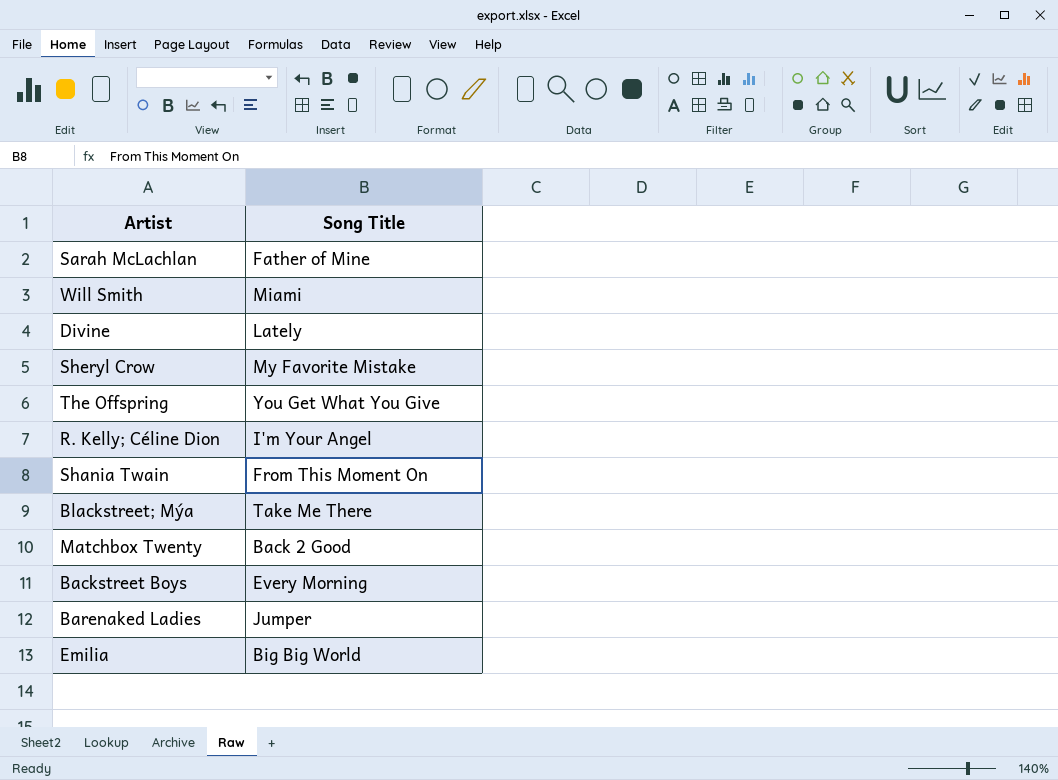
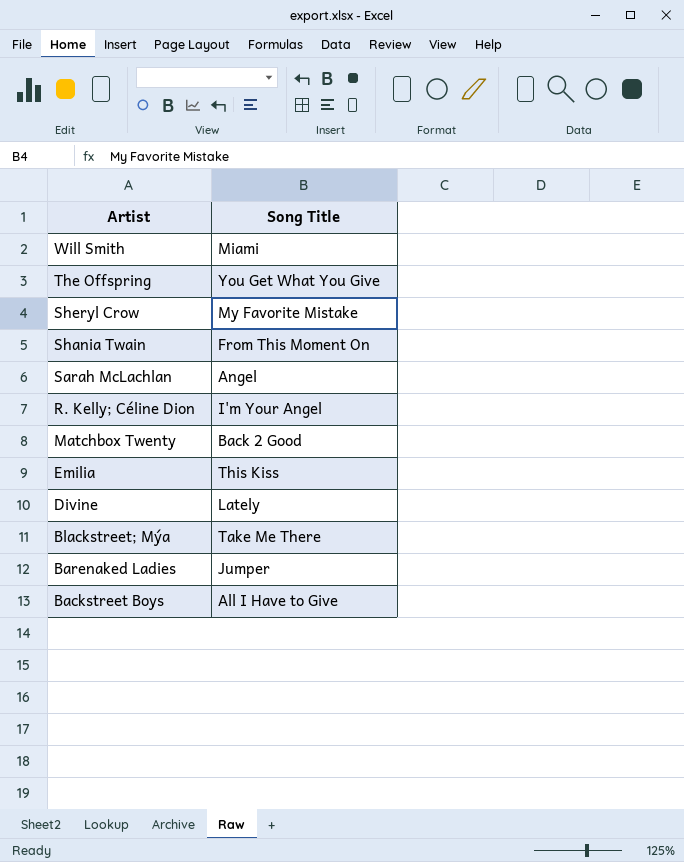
row order: none -> Artist descending
Sarah McLachlan | Song Title: Father of Mine -> Angel
Emilia | Song Title: Big Big World -> This Kiss
Backstreet Boys | Song Title: Every Morning -> All I Have to Give

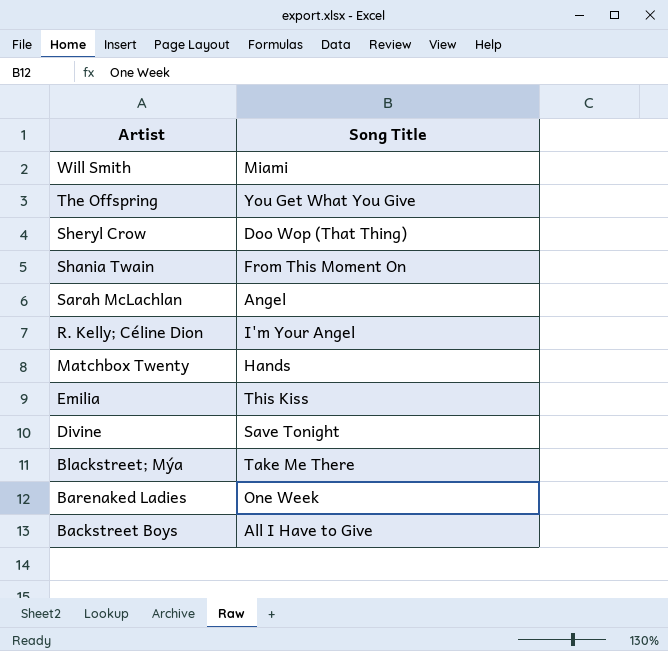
Sheryl Crow | Song Title: My Favorite Mistake -> Doo Wop (That Thing)
Matchbox Twenty | Song Title: Back 2 Good -> Hands
Divine | Song Title: Lately -> Save Tonight
Barenaked Ladies | Song Title: Jumper -> One Week

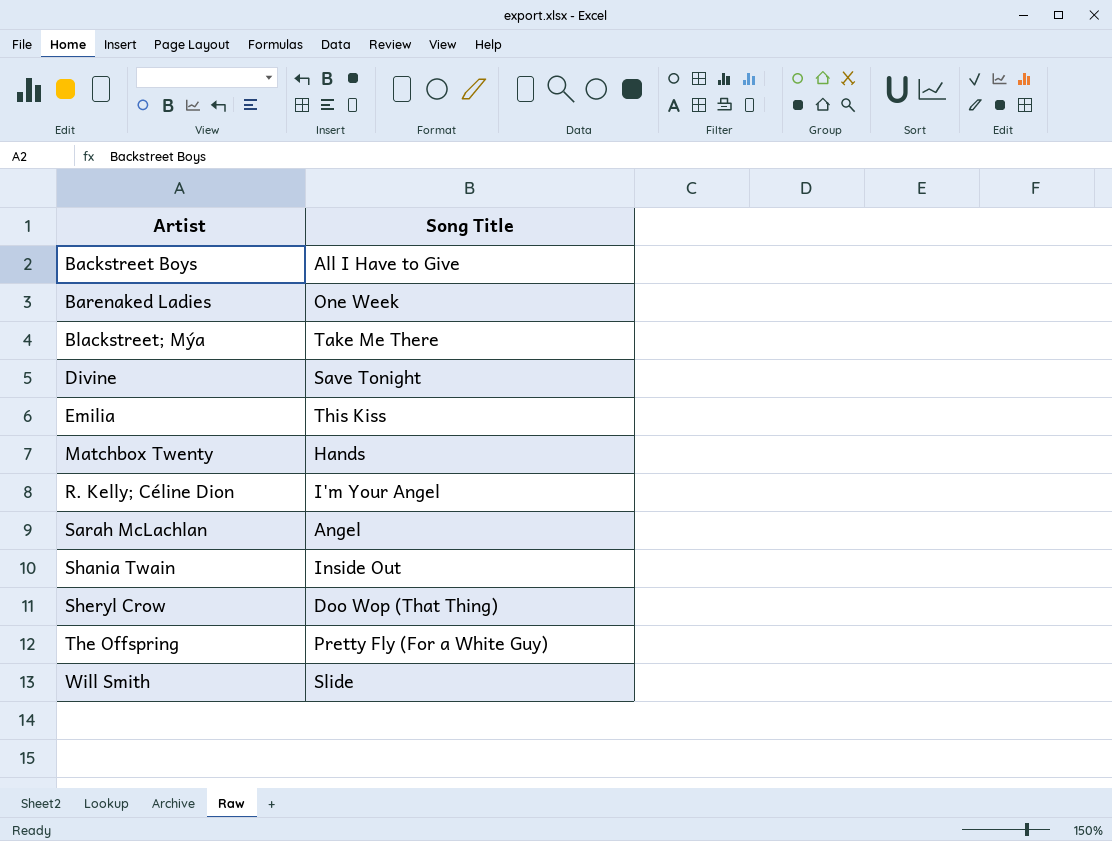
row order: Artist descending -> Artist ascending
Shania Twain | Song Title: From This Moment On -> Inside Out
The Offspring | Song Title: You Get What You Give -> Pretty Fly (For a White Guy)
Will Smith | Song Title: Miami -> Slide

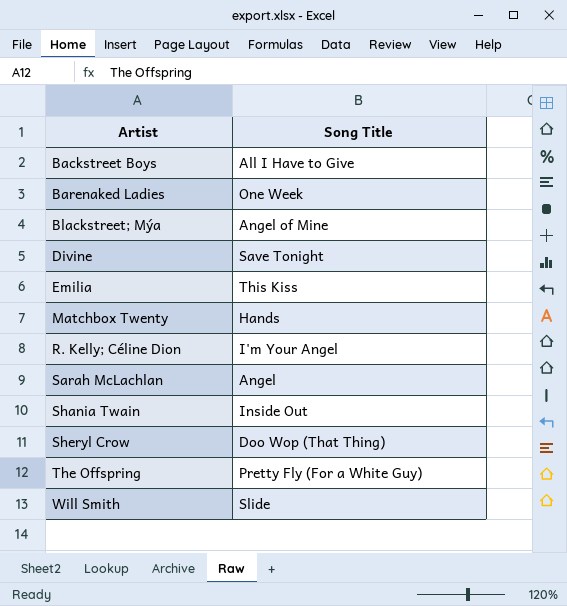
Blackstreet; Mýa | Song Title: Take Me There -> Angel of Mine

